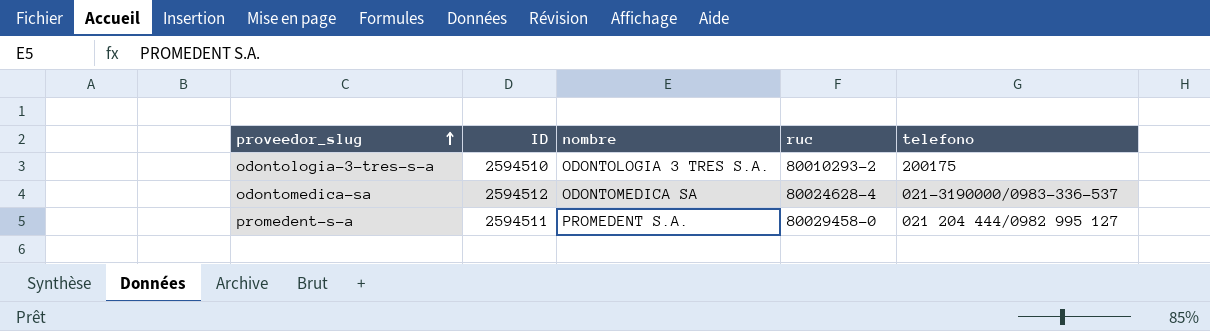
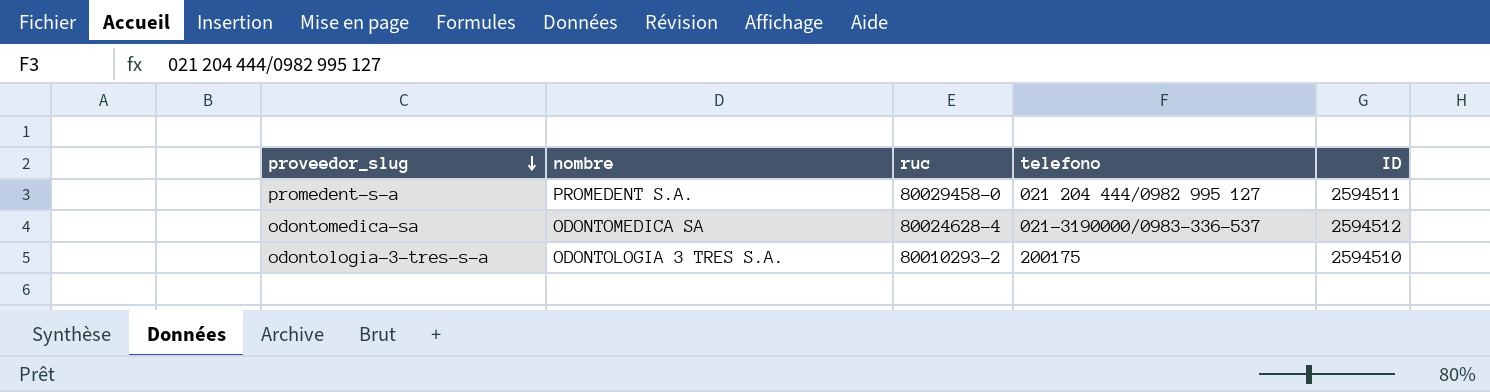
row order: proveedor_slug ascending -> proveedor_slug descending
column ID | position: 2 -> 5

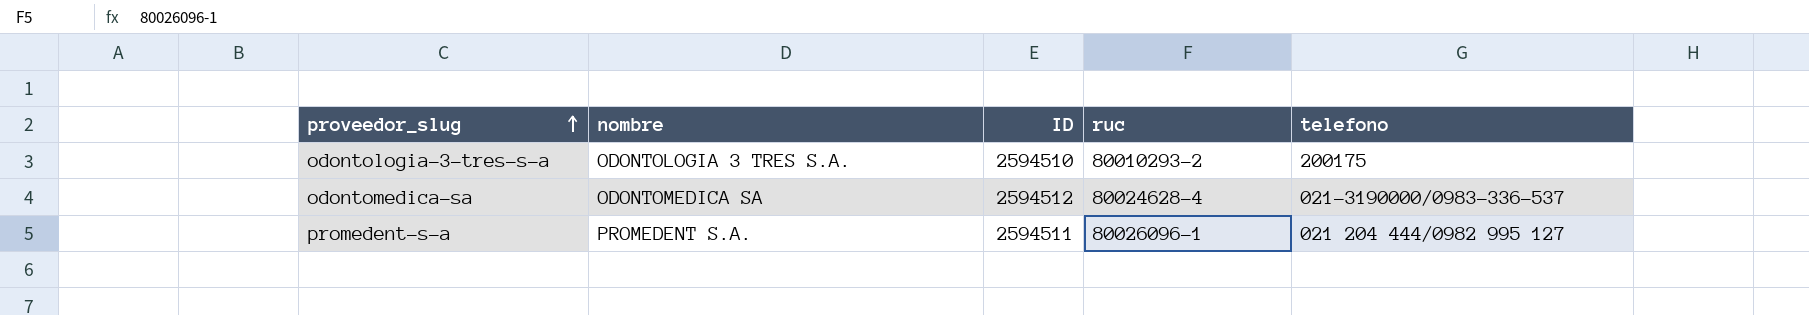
row order: proveedor_slug descending -> proveedor_slug ascending
column ID | position: 5 -> 3
promedent-s-a | ruc: 80029458-0 -> 80026096-1

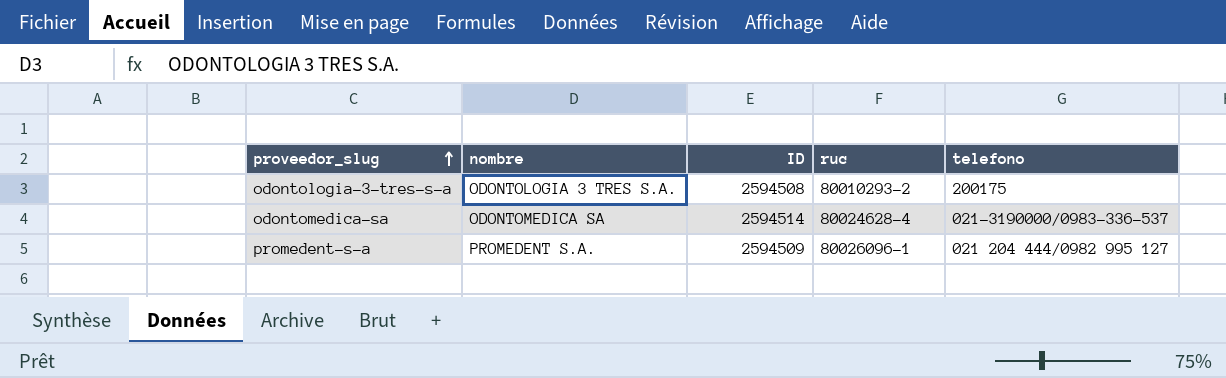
odontologia-3-tres-s-a | ID: 2594510 -> 2594508
odontomedica-sa | ID: 2594512 -> 2594514
promedent-s-a | ID: 2594511 -> 2594509

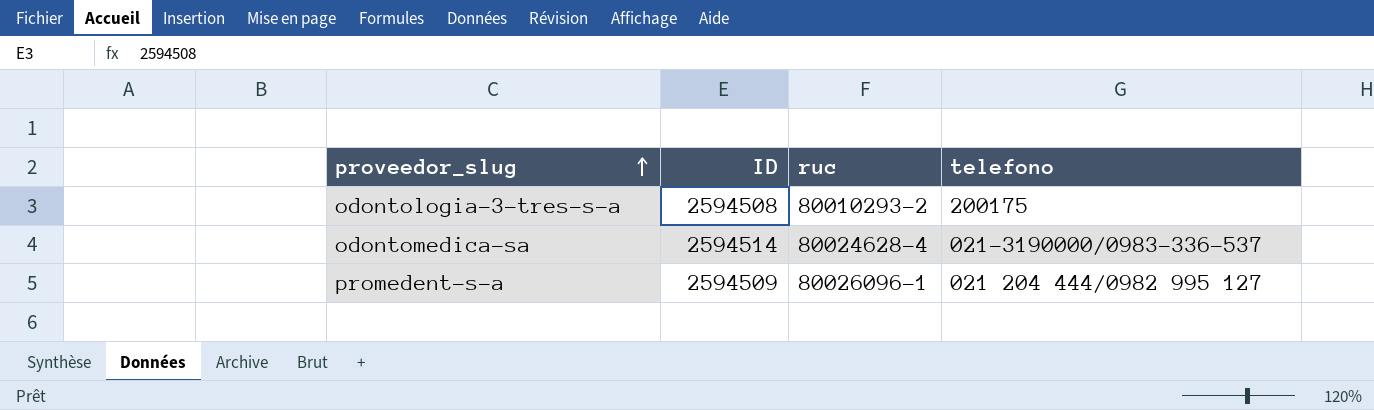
column nombre | position: 2 -> none

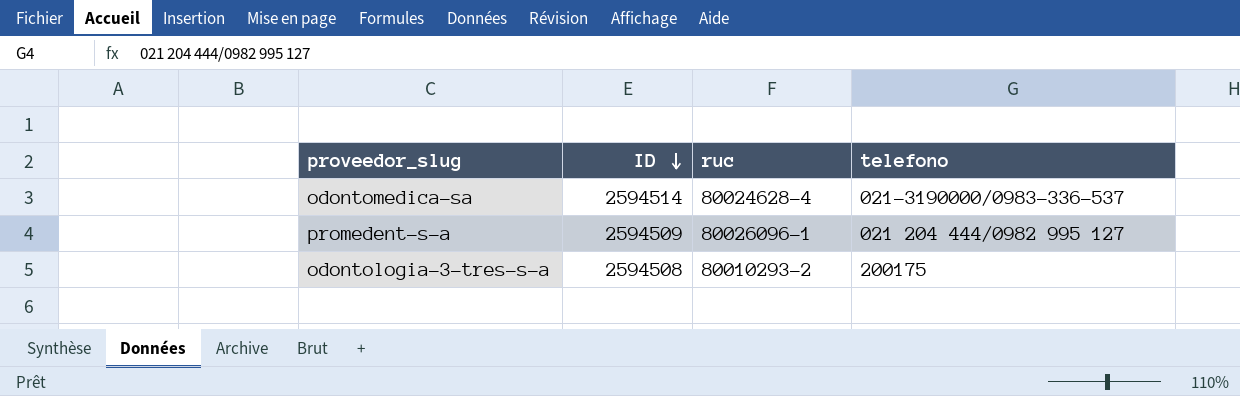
row order: proveedor_slug ascending -> ID descending

